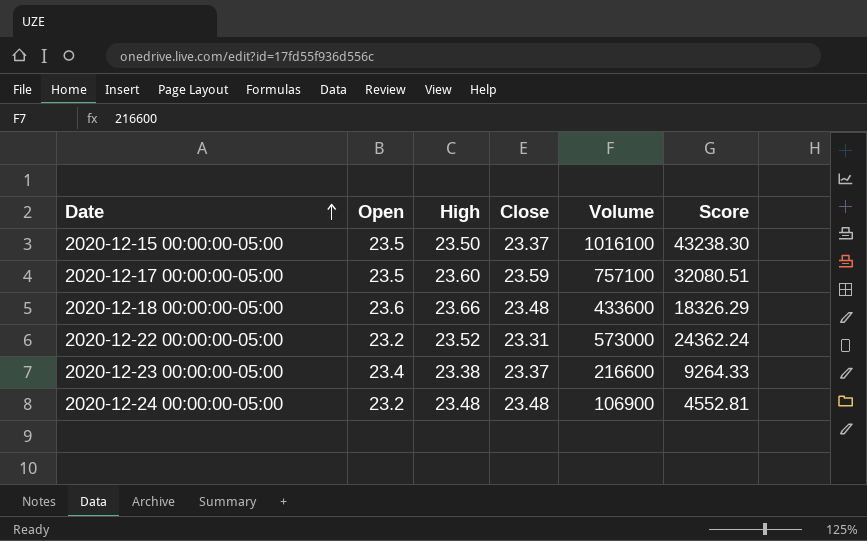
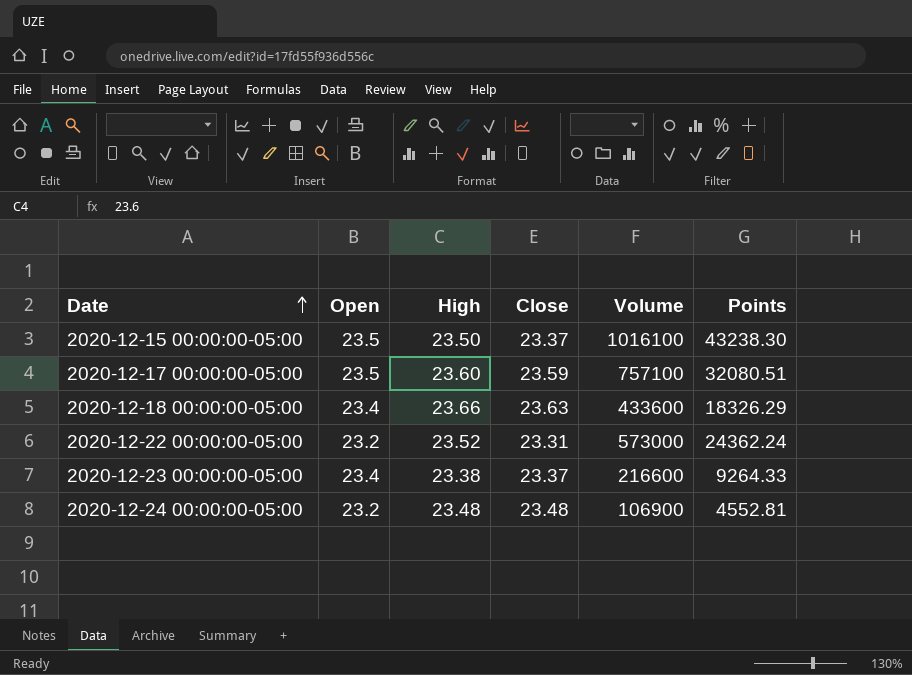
column name: Score -> Points
2020-12-18 00:00:00-05:00 | Open: 23.6 -> 23.4
2020-12-18 00:00:00-05:00 | Close: 23.48 -> 23.63

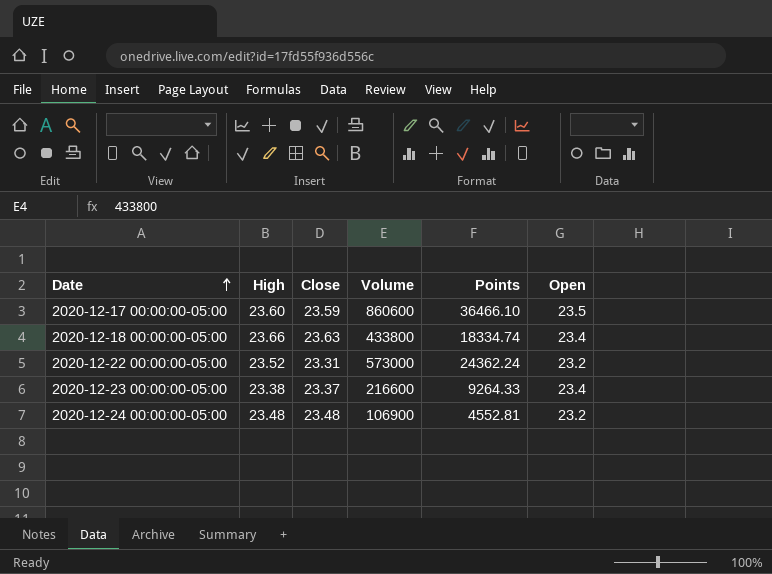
column Open | position: 2 -> 6
row 2020-12-15 00:00:00-05:00: 23.5 | 23.50 | 23.37 | 1016100 | 43238.30 -> none
2020-12-17 00:00:00-05:00 | Volume: 757100 -> 860600
2020-12-17 00:00:00-05:00 | Points: 32080.51 -> 36466.10
2020-12-18 00:00:00-05:00 | Volume: 433600 -> 433800
2020-12-18 00:00:00-05:00 | Points: 18326.29 -> 18334.74

